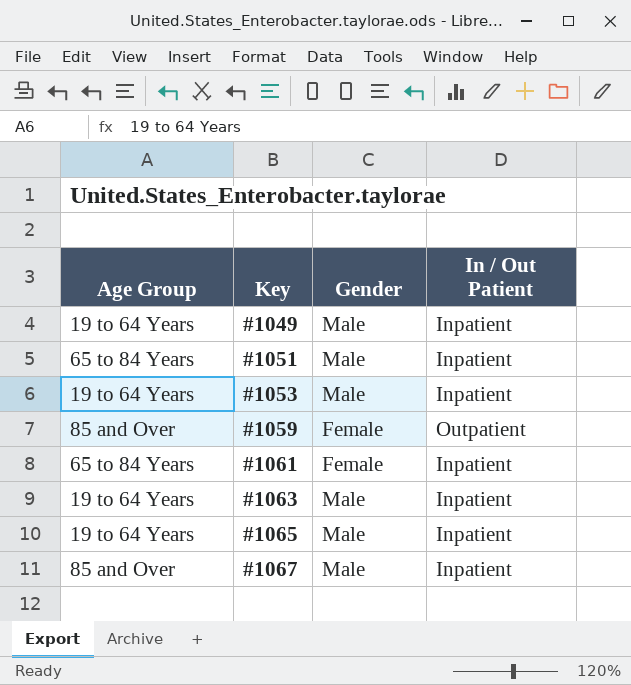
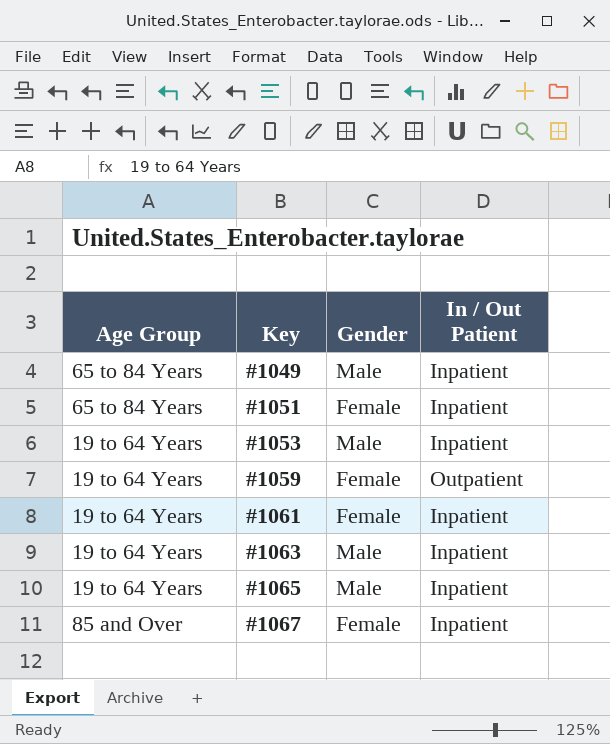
#1049 | Age Group: 19 to 64 Years -> 65 to 84 Years
#1051 | Gender: Male -> Female
#1059 | Age Group: 85 and Over -> 19 to 64 Years
#1061 | Age Group: 65 to 84 Years -> 19 to 64 Years
#1067 | Gender: Male -> Female

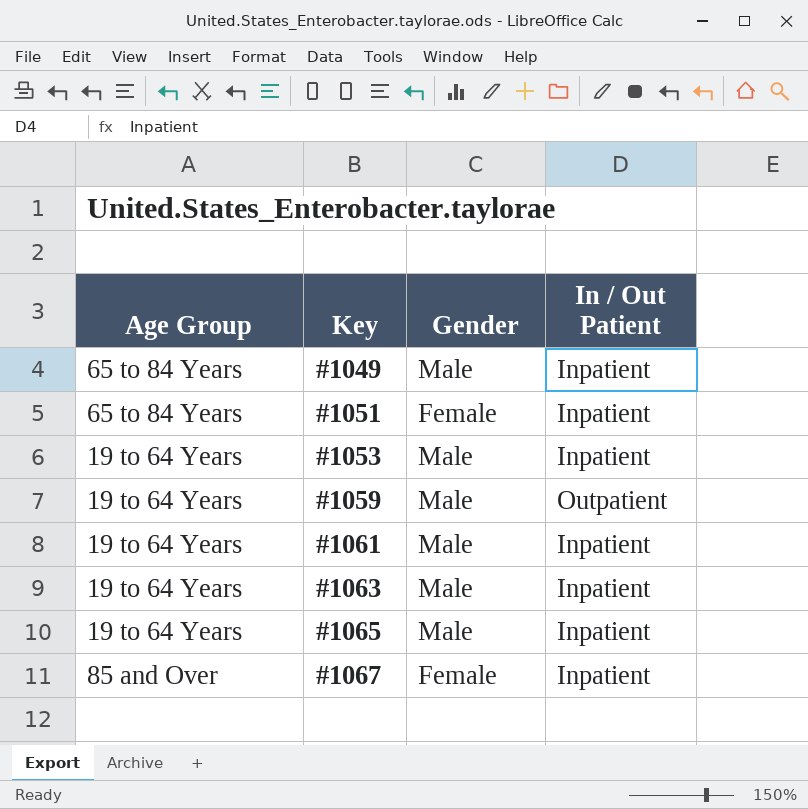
#1059 | Gender: Female -> Male
#1061 | Gender: Female -> Male

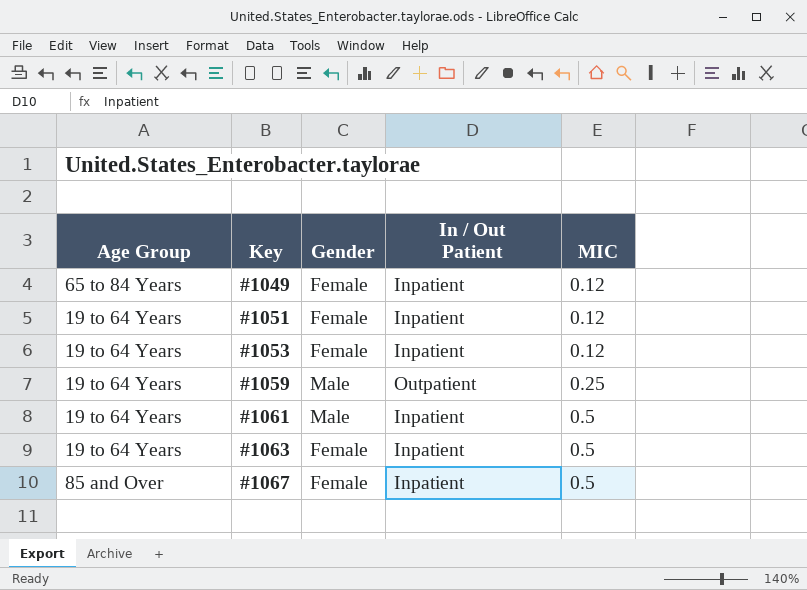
column MIC | position: none -> 5
row #1065: 19 to 64 Years | Male | Inpatient -> none
#1049 | Gender: Male -> Female
#1051 | Age Group: 65 to 84 Years -> 19 to 64 Years
#1053 | Gender: Male -> Female
#1063 | Gender: Male -> Female

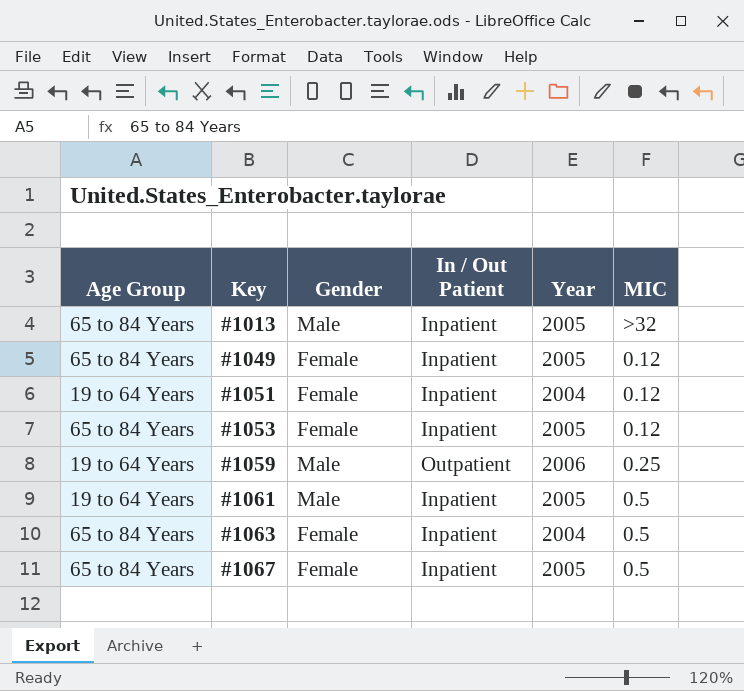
column Year | position: none -> 5
row #1013: none -> 65 to 84 Years | Male | Inpatient | 2005 | >32
#1053 | Age Group: 19 to 64 Years -> 65 to 84 Years
#1063 | Age Group: 19 to 64 Years -> 65 to 84 Years
#1067 | Age Group: 85 and Over -> 65 to 84 Years

